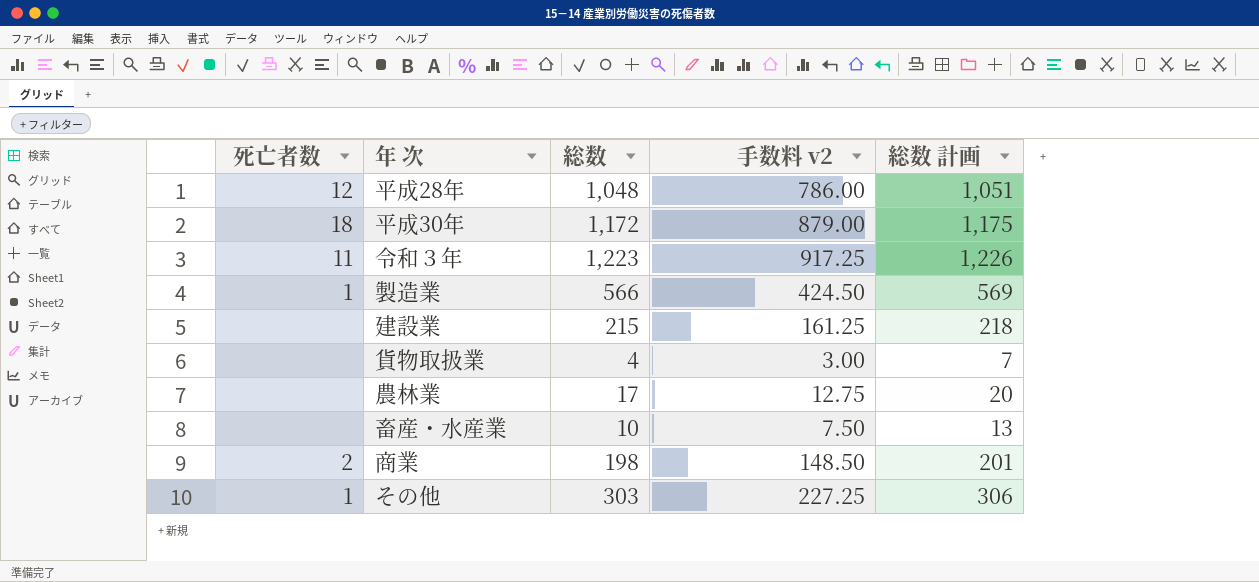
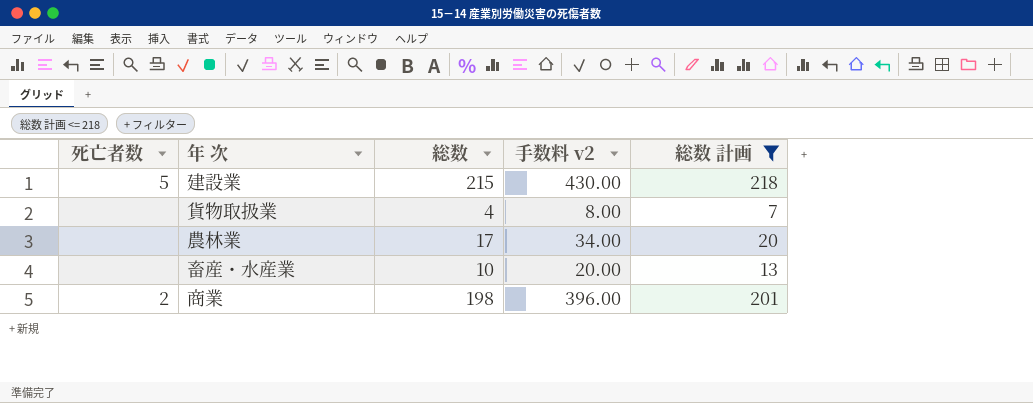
filter: none -> 総数 計画 <= 218
column 手数料 v2 | formula: [総数] * 0.75 -> [総数] * 2
建設業 | 死亡者数: none -> 5

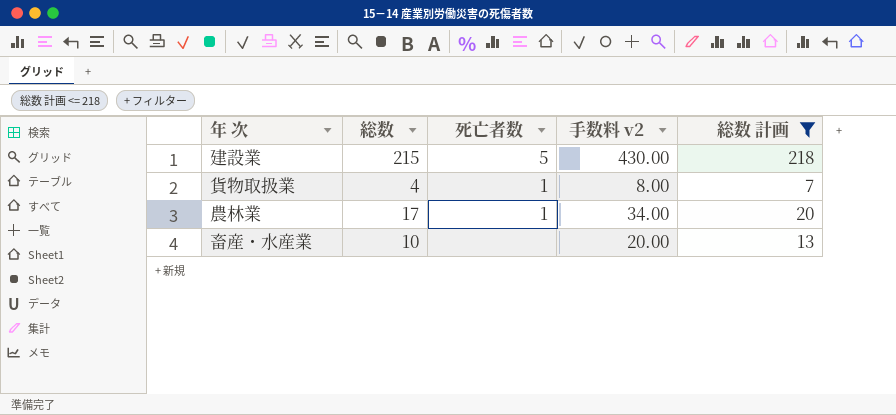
column 死亡者数 | position: 1 -> 3
row 商業: 2 | 198 | 396.00 | 201 -> none
貨物取扱業 | 死亡者数: none -> 1
農林業 | 死亡者数: none -> 1

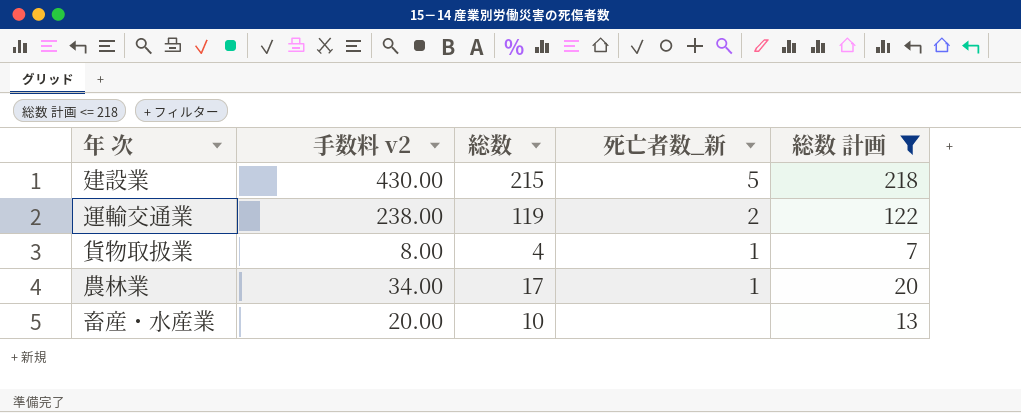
column 手数料 v2 | position: 4 -> 2
column name: 死亡者数 -> 死亡者数_新
row 運輸交通業: none -> 238.00 | 119 | 2 | 122

